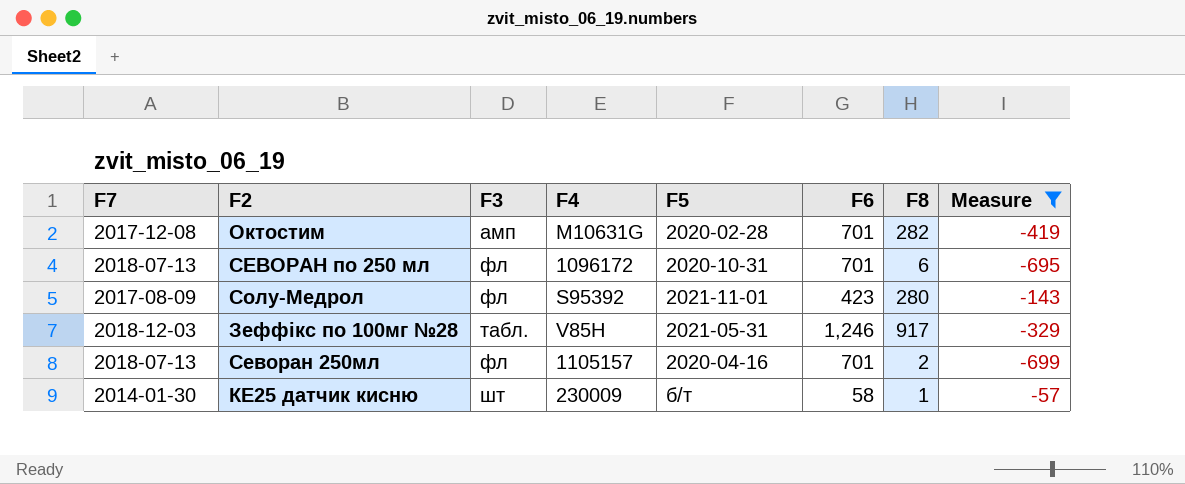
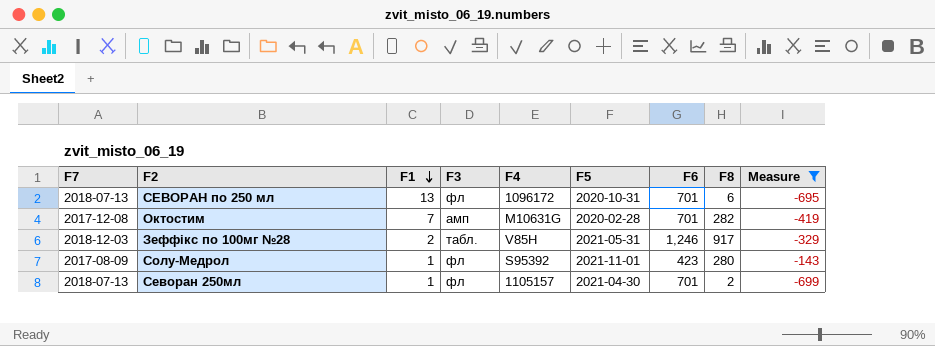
row order: none -> F1 descending
column F1 | position: none -> 3
row КЕ25 датчик кисню: 2014-01-30 | шт | 230009 | б/т | 58 | 1 | -57 -> none
Севоран 250мл | F5: 2020-04-16 -> 2021-04-30

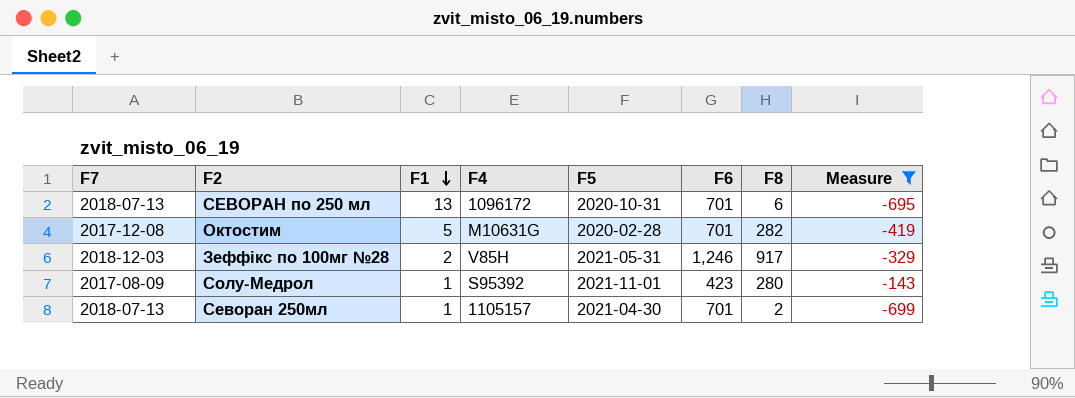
column F3 | position: 4 -> none
Октостим | F1: 7 -> 5

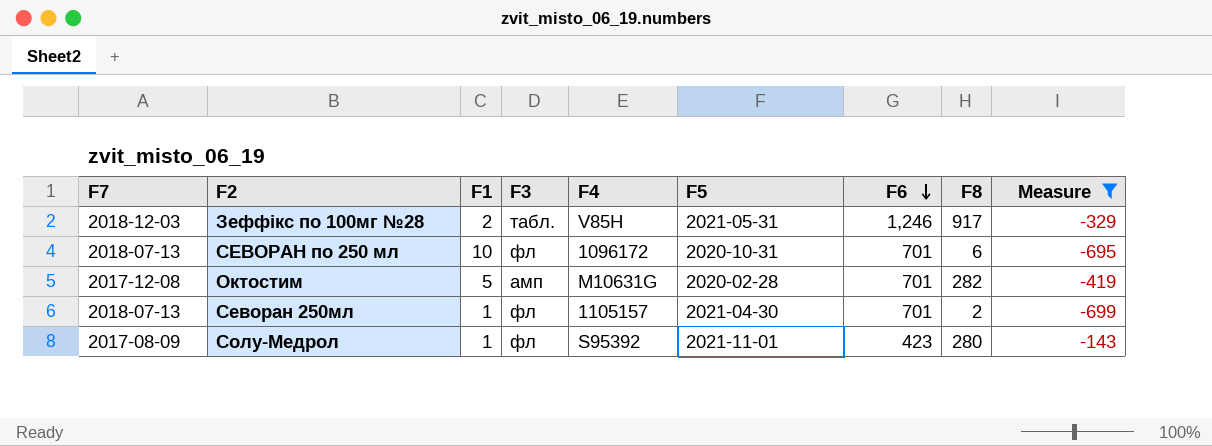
row order: F1 descending -> F6 descending
column F3 | position: none -> 4
СЕВОРАН по 250 мл | F1: 13 -> 10

